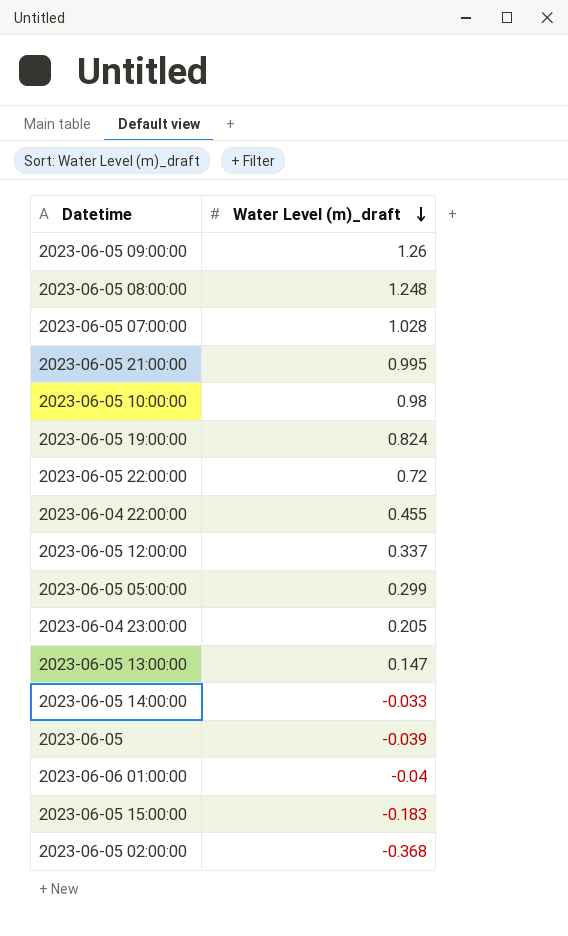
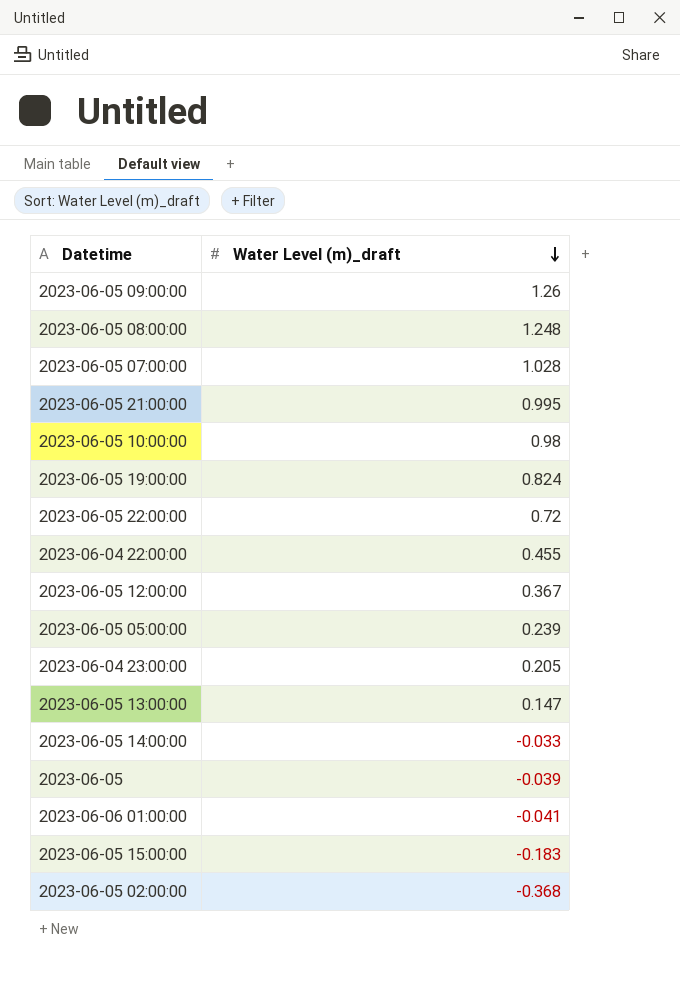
2023-06-05 12:00:00 | Water Level (m)_draft: 0.337 -> 0.367
2023-06-05 05:00:00 | Water Level (m)_draft: 0.299 -> 0.239
2023-06-06 01:00:00 | Water Level (m)_draft: -0.04 -> -0.041

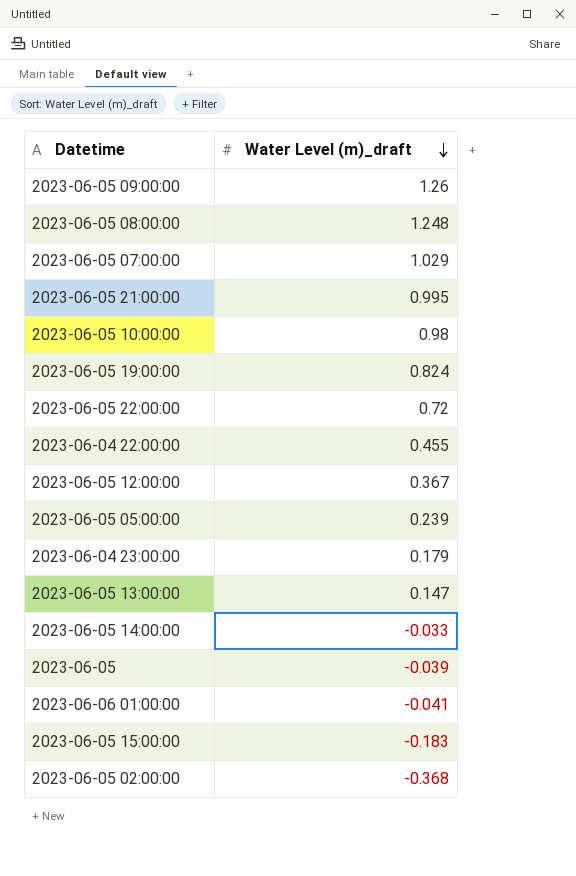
2023-06-05 07:00:00 | Water Level (m)_draft: 1.028 -> 1.029
2023-06-04 23:00:00 | Water Level (m)_draft: 0.205 -> 0.179

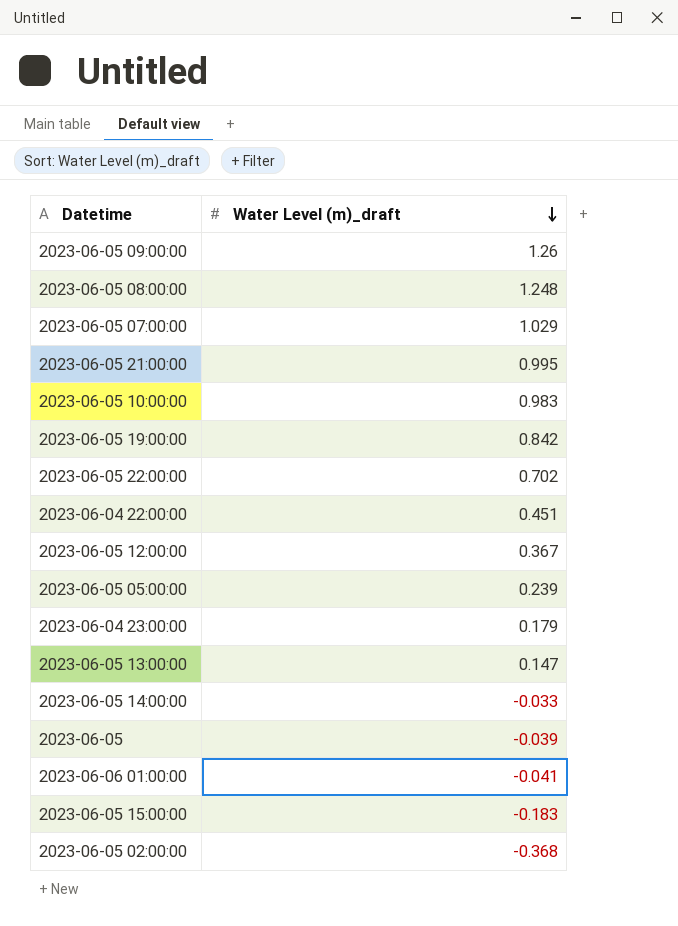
2023-06-05 10:00:00 | Water Level (m)_draft: 0.98 -> 0.983
2023-06-05 19:00:00 | Water Level (m)_draft: 0.824 -> 0.842
2023-06-05 22:00:00 | Water Level (m)_draft: 0.72 -> 0.702
2023-06-04 22:00:00 | Water Level (m)_draft: 0.455 -> 0.451

